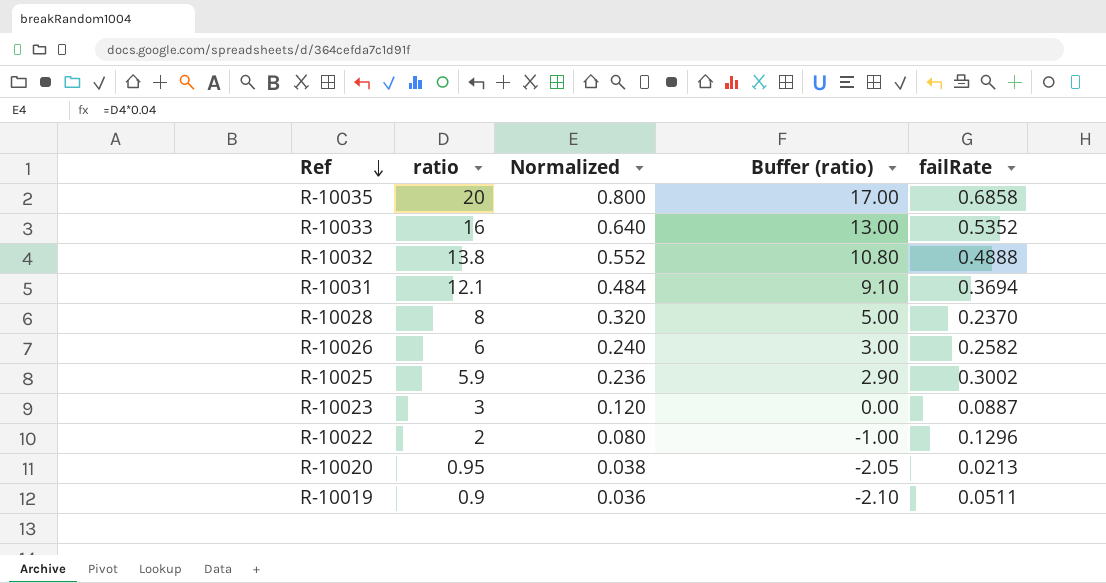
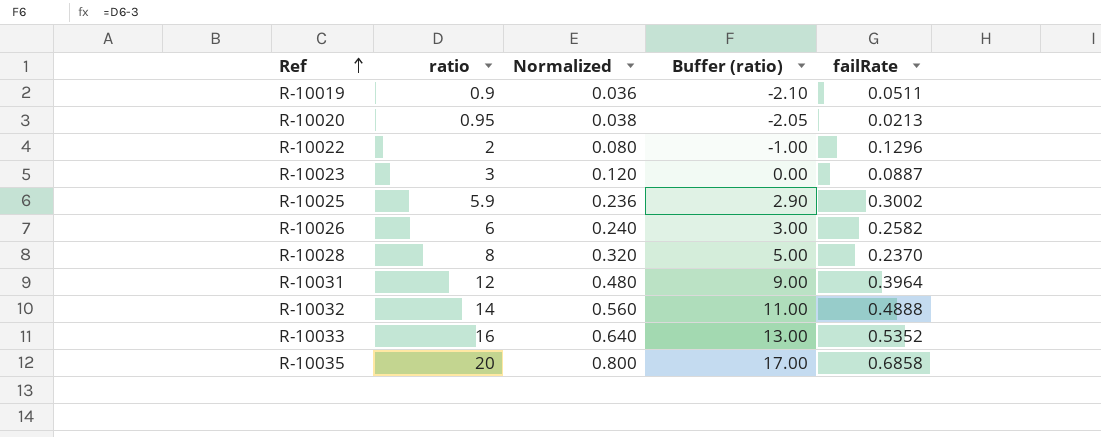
row order: Ref descending -> Ref ascending
R-10031 | ratio: 12.1 -> 12
R-10031 | Normalized: 0.484 -> 0.480
R-10031 | Buffer (ratio): 9.10 -> 9.00
R-10031 | failRate: 0.3694 -> 0.3964
R-10032 | ratio: 13.8 -> 14
R-10032 | Normalized: 0.552 -> 0.560
R-10032 | Buffer (ratio): 10.80 -> 11.00

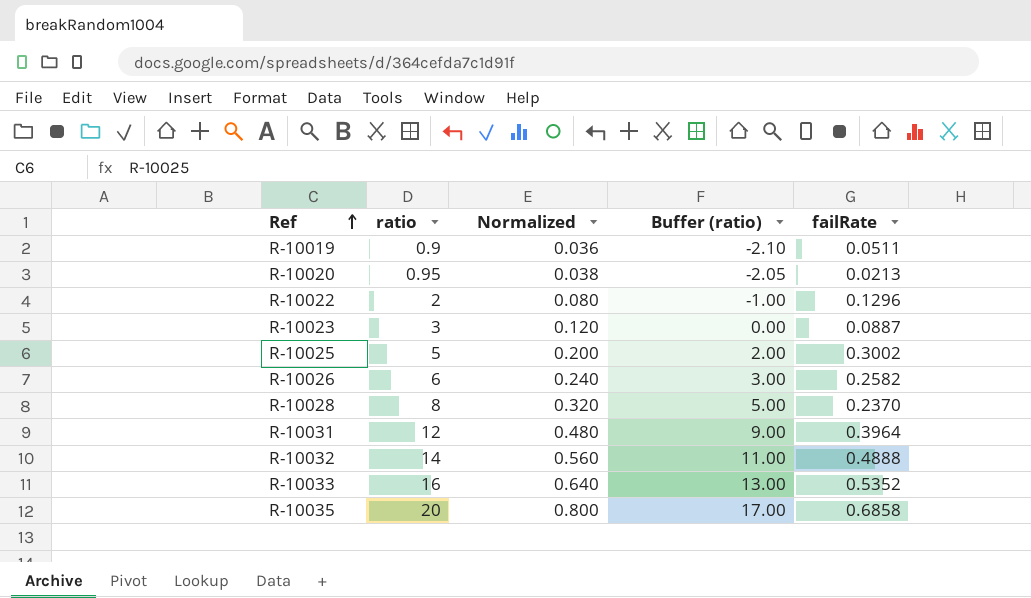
R-10025 | ratio: 5.9 -> 5
R-10025 | Normalized: 0.236 -> 0.200
R-10025 | Buffer (ratio): 2.90 -> 2.00

